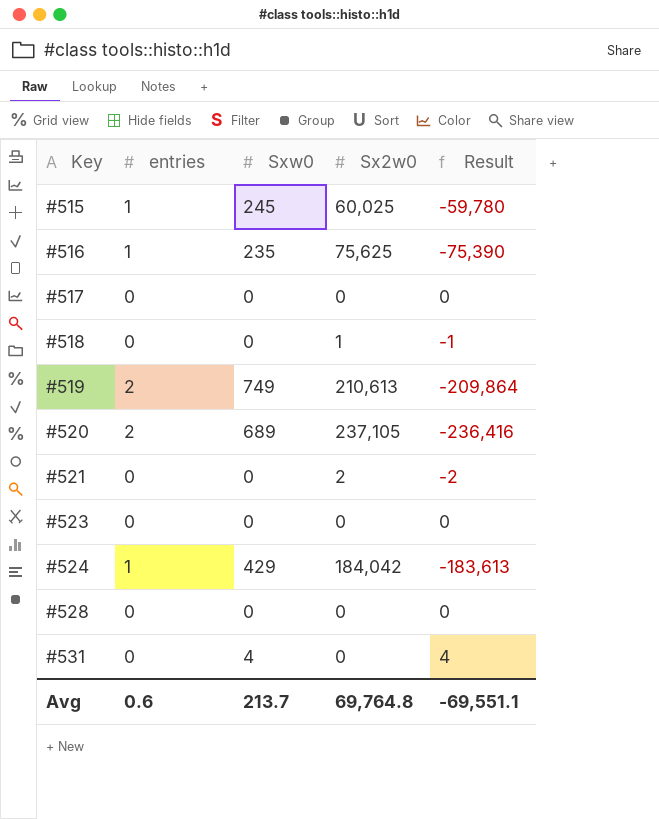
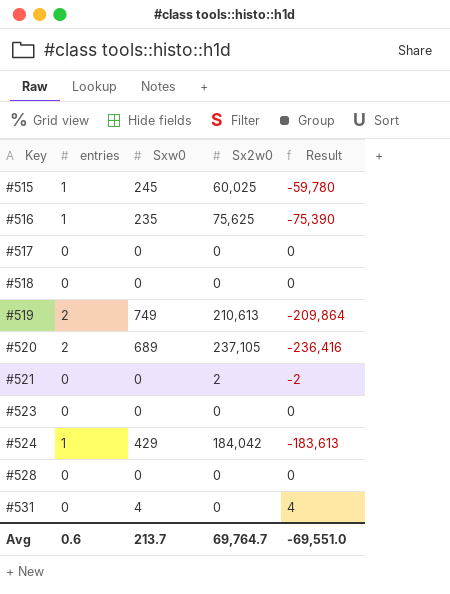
#518 | Sx2w0: 1 -> 0
#518 | Result: -1 -> 0
Avg | Sx2w0: 69,764.8 -> 69,764.7
Avg | Result: -69,551.1 -> -69,551.0

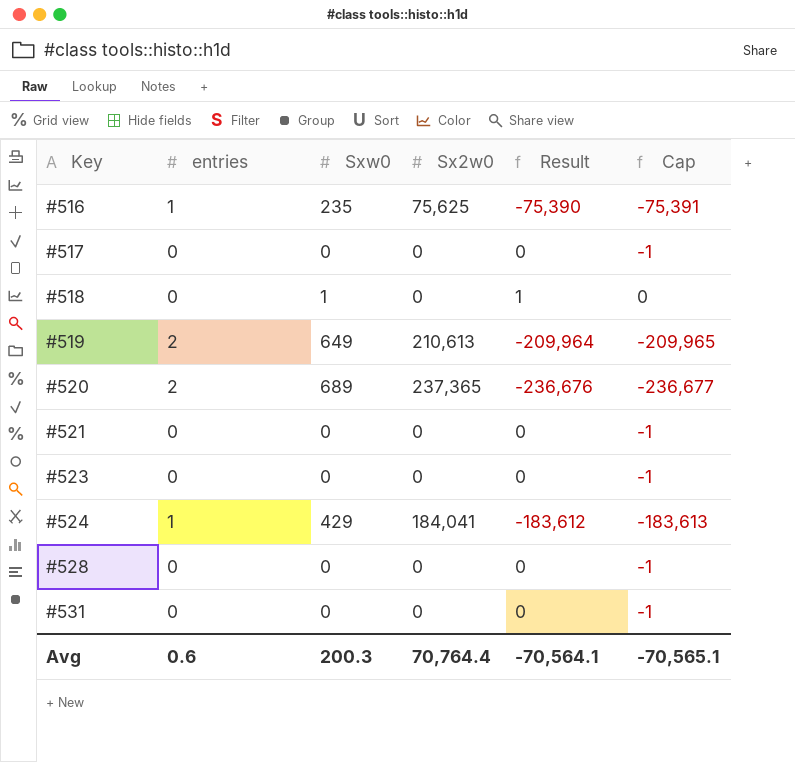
column Cap | formula: none -> [Result] - 1
row #515: 1 | 245 | 60,025 | -59,780 -> none
#518 | Sxw0: 0 -> 1
#518 | Result: 0 -> 1
#519 | Sxw0: 749 -> 649
#519 | Result: -209,864 -> -209,964
#520 | Sx2w0: 237,105 -> 237,365
#520 | Result: -236,416 -> -236,676
#521 | Sx2w0: 2 -> 0
#521 | Result: -2 -> 0
#524 | Sx2w0: 184,042 -> 184,041
#524 | Result: -183,613 -> -183,612
#531 | Sxw0: 4 -> 0
#531 | Result: 4 -> 0
Avg | Sxw0: 213.7 -> 200.3
Avg | Sx2w0: 69,764.7 -> 70,764.4
Avg | Result: -69,551.0 -> -70,564.1

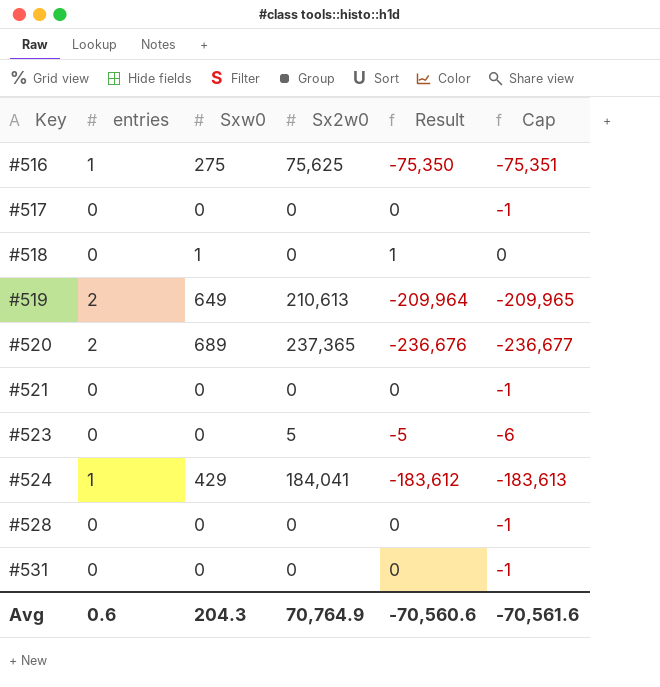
#516 | Sxw0: 235 -> 275
#516 | Result: -75,390 -> -75,350
#516 | Cap: -75,391 -> -75,351
#523 | Sx2w0: 0 -> 5
#523 | Result: 0 -> -5
#523 | Cap: -1 -> -6
Avg | Sxw0: 200.3 -> 204.3
Avg | Sx2w0: 70,764.4 -> 70,764.9
Avg | Result: -70,564.1 -> -70,560.6
Avg | Cap: -70,565.1 -> -70,561.6

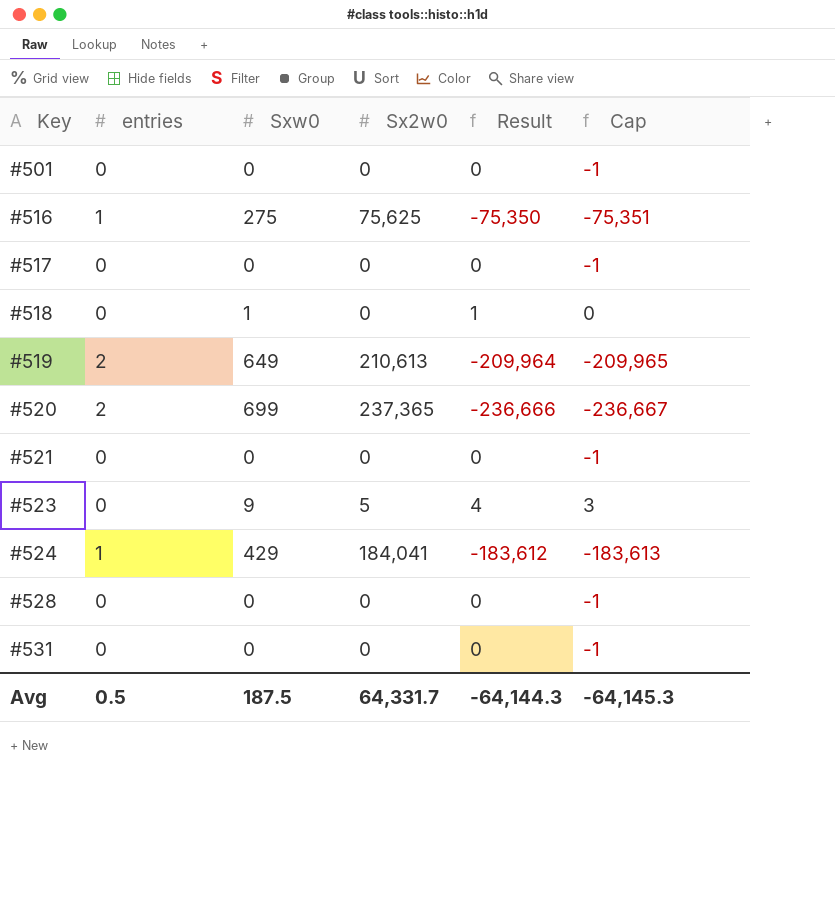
row #501: none -> 0 | 0 | 0 | 0 | -1
#520 | Sxw0: 689 -> 699
#520 | Result: -236,676 -> -236,666
#520 | Cap: -236,677 -> -236,667
#523 | Sxw0: 0 -> 9
#523 | Result: -5 -> 4
#523 | Cap: -6 -> 3
Avg | entries: 0.6 -> 0.5
Avg | Sxw0: 204.3 -> 187.5
Avg | Sx2w0: 70,764.9 -> 64,331.7
Avg | Result: -70,560.6 -> -64,144.3
Avg | Cap: -70,561.6 -> -64,145.3

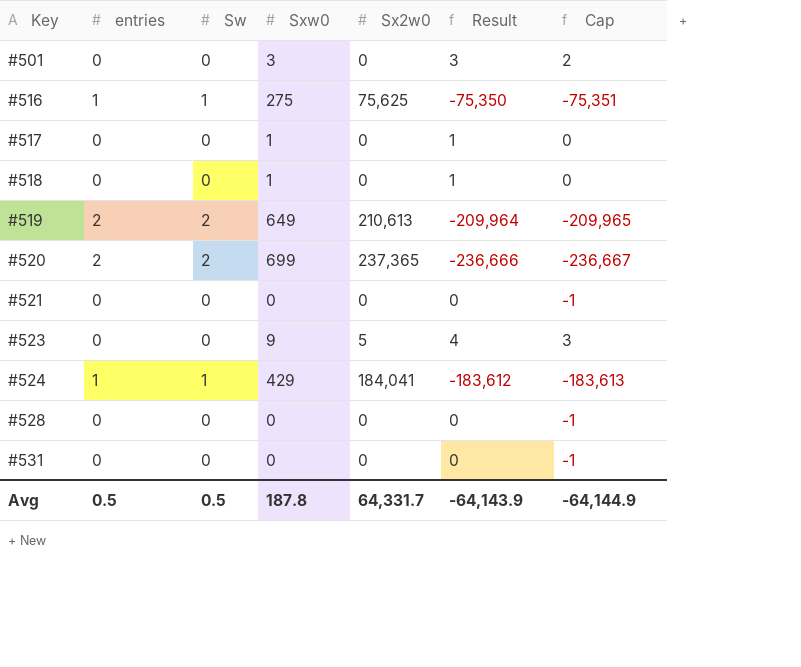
column Sw | position: none -> 3
#501 | Sxw0: 0 -> 3
#501 | Result: 0 -> 3
#501 | Cap: -1 -> 2
#517 | Sxw0: 0 -> 1
#517 | Result: 0 -> 1
#517 | Cap: -1 -> 0
Avg | Sxw0: 187.5 -> 187.8
Avg | Result: -64,144.3 -> -64,143.9
Avg | Cap: -64,145.3 -> -64,144.9

